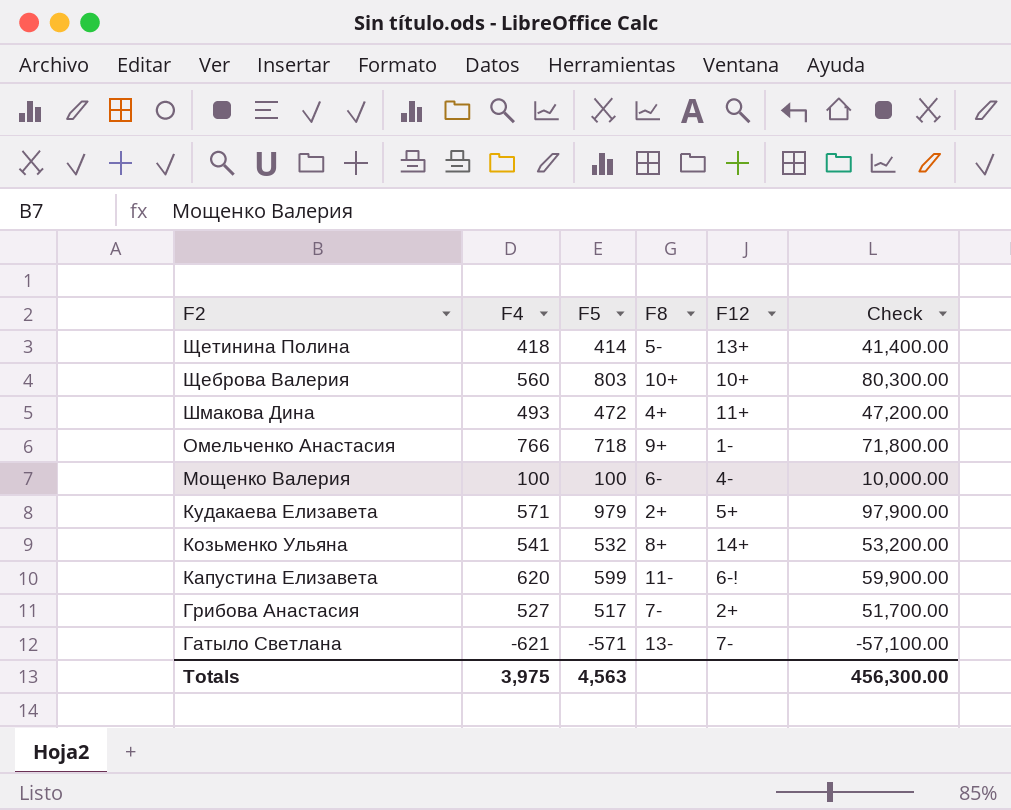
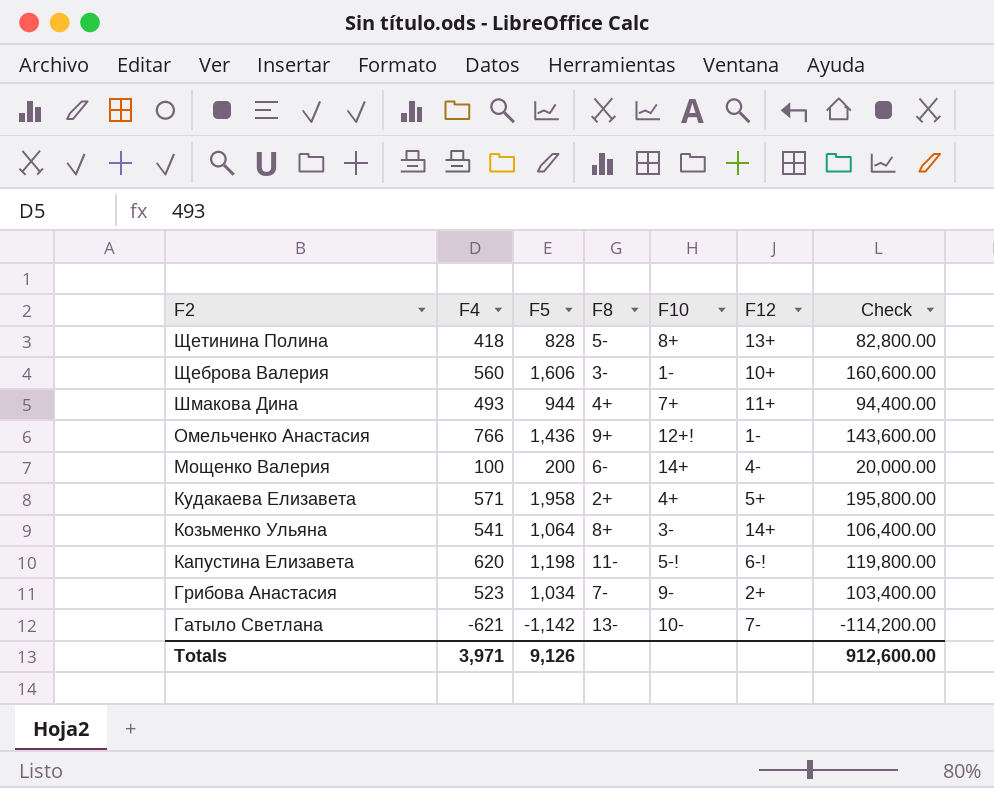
column F10 | position: none -> 5
Щетинина Полина | F5: 414 -> 828
Щетинина Полина | Check: 41,400.00 -> 82,800.00
Щеброва Валерия | F5: 803 -> 1,606
Щеброва Валерия | F8: 10+ -> 3-
Щеброва Валерия | Check: 80,300.00 -> 160,600.00
Шмакова Дина | F5: 472 -> 944
Шмакова Дина | Check: 47,200.00 -> 94,400.00
Омельченко Анастасия | F5: 718 -> 1,436
Омельченко Анастасия | Check: 71,800.00 -> 143,600.00
Мощенко Валерия | F5: 100 -> 200
Мощенко Валерия | Check: 10,000.00 -> 20,000.00
Кудакаева Елизавета | F5: 979 -> 1,958
Кудакаева Елизавета | Check: 97,900.00 -> 195,800.00
Козьменко Ульяна | F5: 532 -> 1,064
Козьменко Ульяна | Check: 53,200.00 -> 106,400.00
Капустина Елизавета | F5: 599 -> 1,198
Капустина Елизавета | Check: 59,900.00 -> 119,800.00
Грибова Анастасия | F4: 527 -> 523
Грибова Анастасия | F5: 517 -> 1,034
Грибова Анастасия | Check: 51,700.00 -> 103,400.00
Гатыло Светлана | F5: -571 -> -1,142
Гатыло Светлана | Check: -57,100.00 -> -114,200.00
Totals | F4: 3,975 -> 3,971
Totals | F5: 4,563 -> 9,126
Totals | Check: 456,300.00 -> 912,600.00

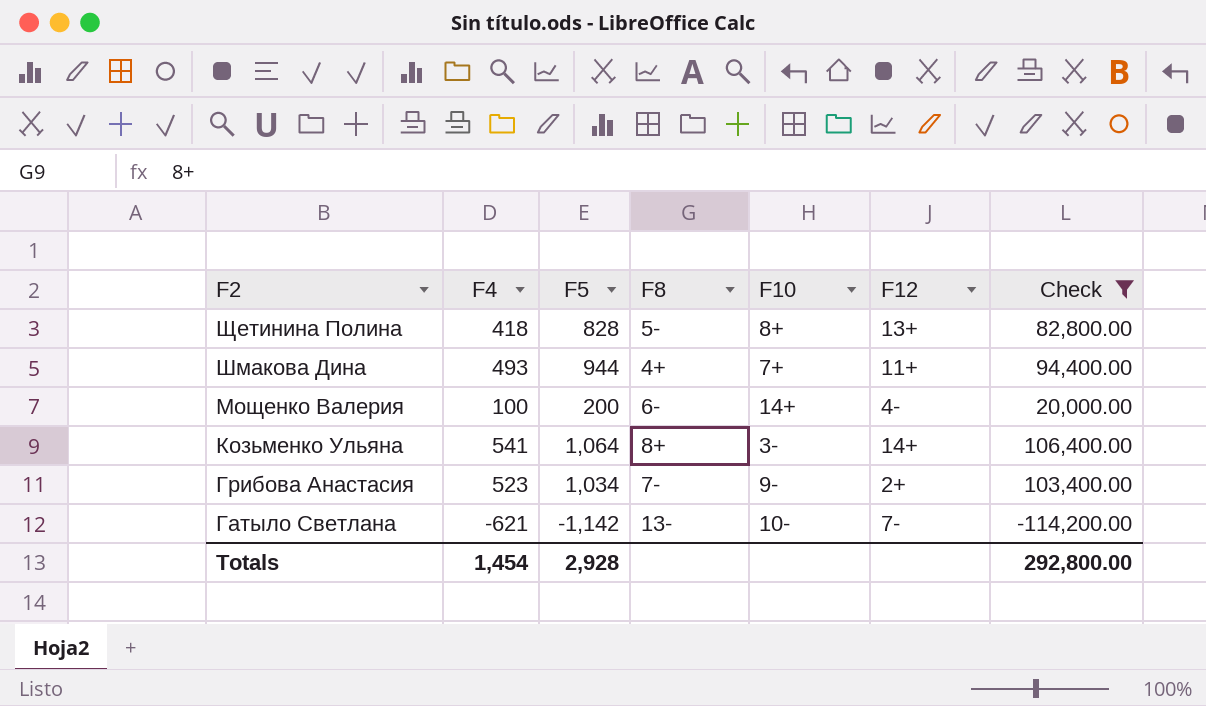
filter: none -> Check <= 106,400.00
Totals | F4: 3,971 -> 1,454
Totals | F5: 9,126 -> 2,928
Totals | Check: 912,600.00 -> 292,800.00

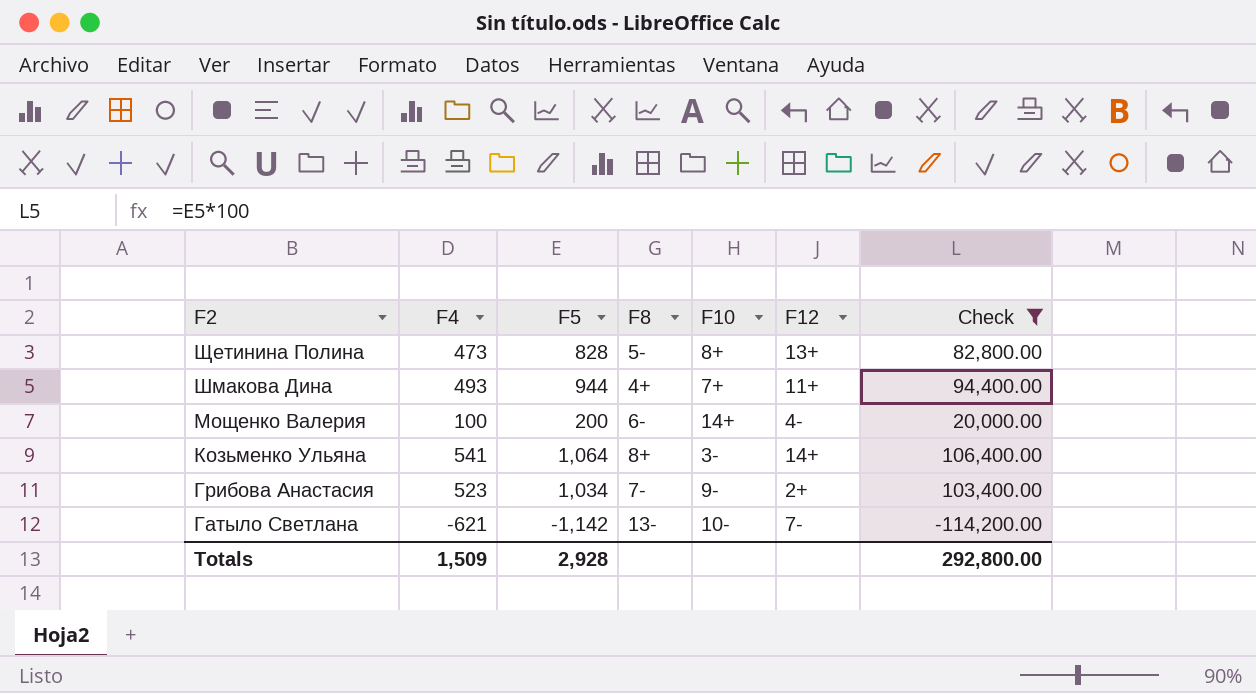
Щетинина Полина | F4: 418 -> 473
Totals | F4: 1,454 -> 1,509

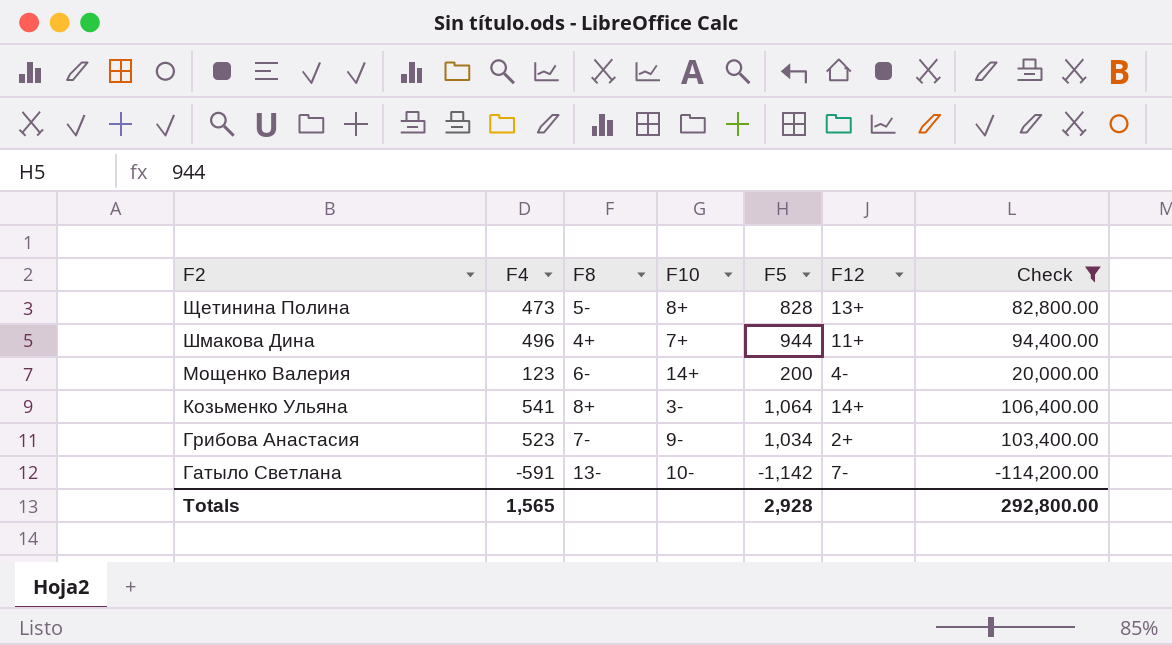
column F5 | position: 3 -> 5
Шмакова Дина | F4: 493 -> 496
Мощенко Валерия | F4: 100 -> 123
Гатыло Светлана | F4: -621 -> -591
Totals | F4: 1,509 -> 1,565

